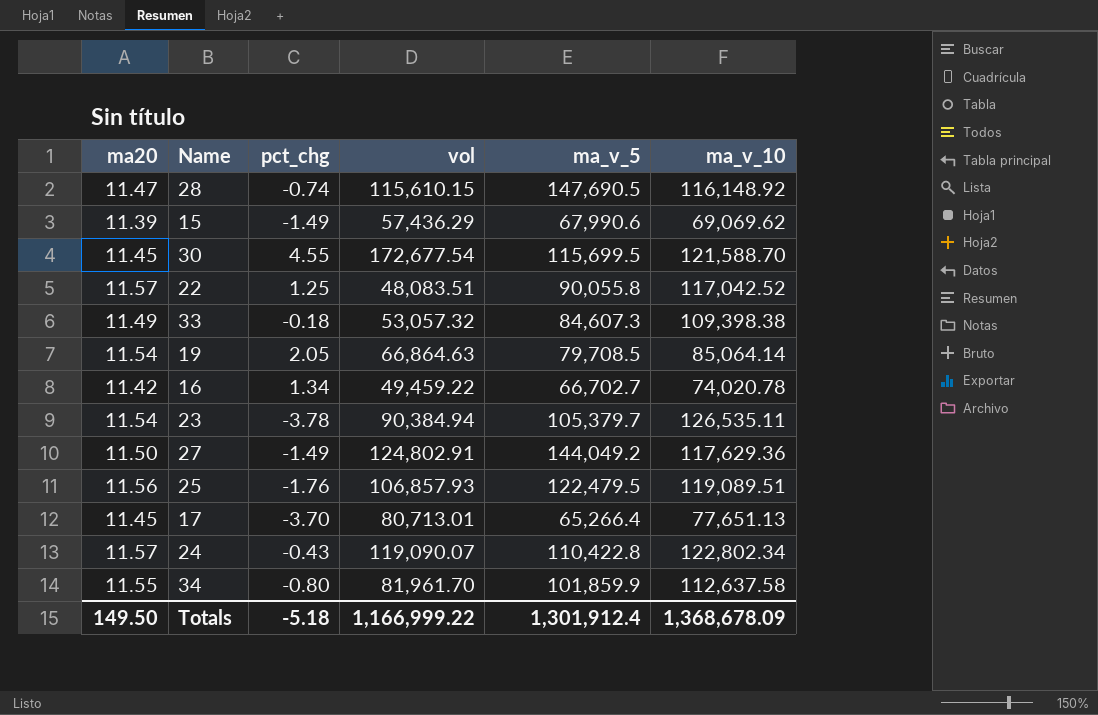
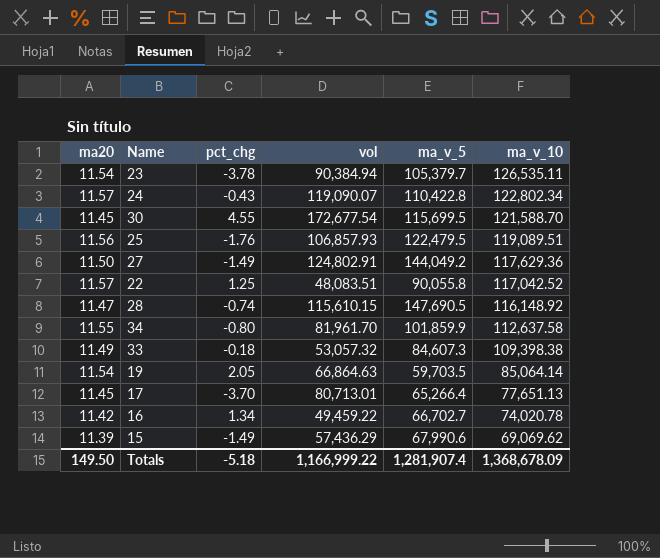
row order: none -> ma_v_10 descending
19 | ma_v_5: 79,708.5 -> 59,703.5
Totals | ma_v_5: 1,301,912.4 -> 1,281,907.4

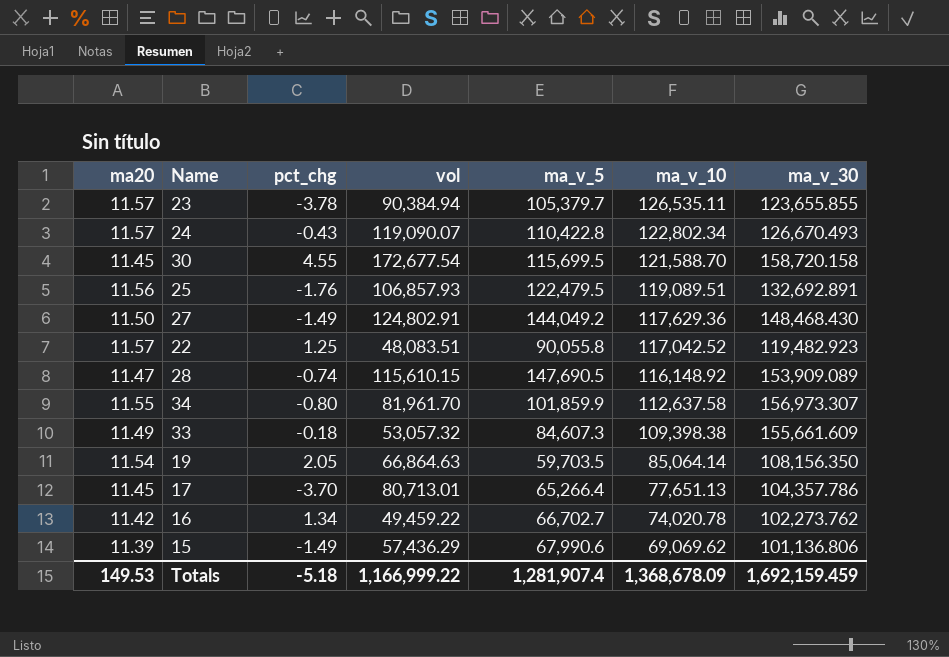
column ma_v_30 | position: none -> 7
23 | ma20: 11.54 -> 11.57
Totals | ma20: 149.50 -> 149.53

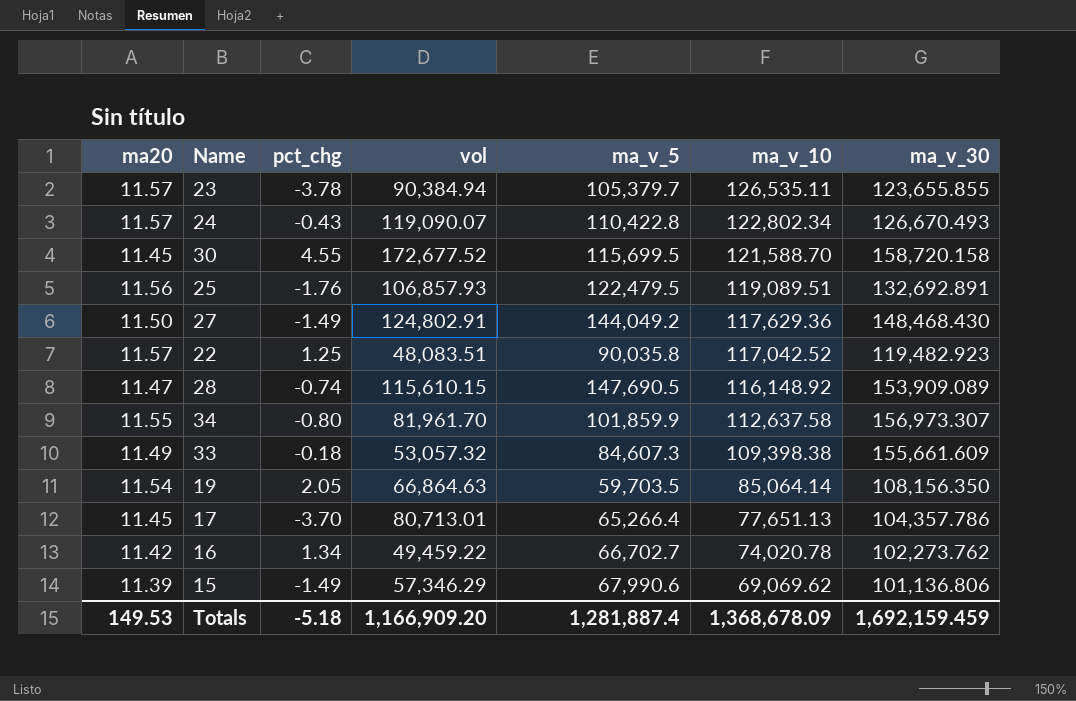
30 | vol: 172,677.54 -> 172,677.52
22 | ma_v_5: 90,055.8 -> 90,035.8
15 | vol: 57,436.29 -> 57,346.29
Totals | vol: 1,166,999.22 -> 1,166,909.20
Totals | ma_v_5: 1,281,907.4 -> 1,281,887.4

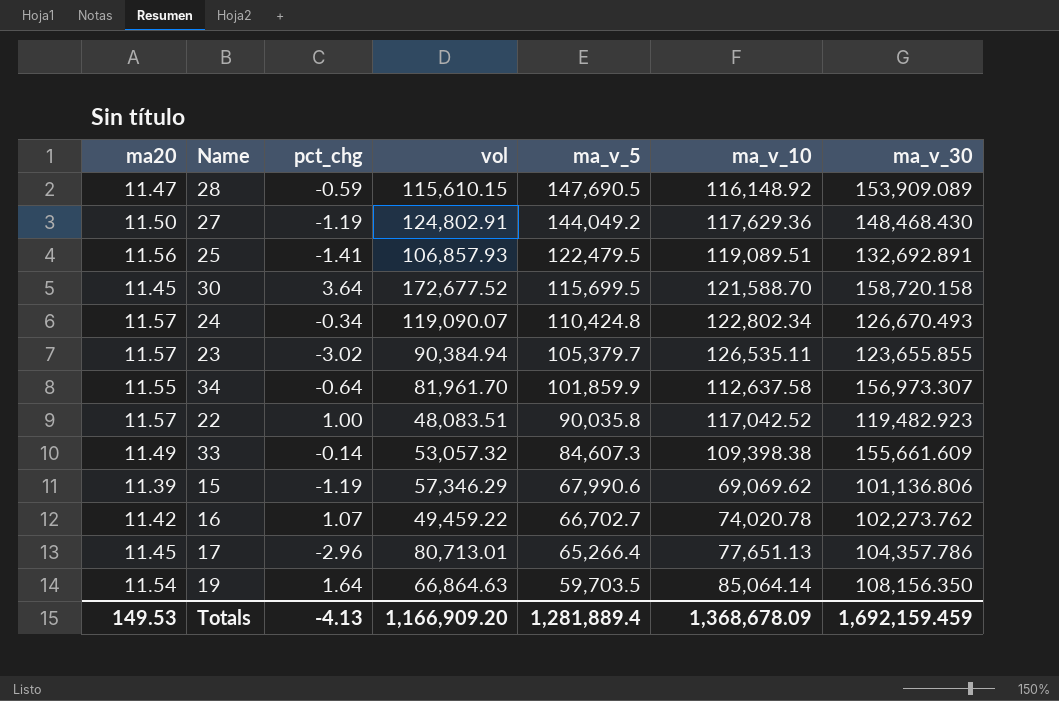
row order: ma_v_10 descending -> ma_v_5 descending
28 | pct_chg: -0.74 -> -0.59
27 | pct_chg: -1.49 -> -1.19
25 | pct_chg: -1.76 -> -1.41
30 | pct_chg: 4.55 -> 3.64
24 | pct_chg: -0.43 -> -0.34
24 | ma_v_5: 110,422.8 -> 110,424.8
23 | pct_chg: -3.78 -> -3.02
34 | pct_chg: -0.80 -> -0.64
22 | pct_chg: 1.25 -> 1.00
33 | pct_chg: -0.18 -> -0.14
15 | pct_chg: -1.49 -> -1.19
16 | pct_chg: 1.34 -> 1.07
17 | pct_chg: -3.70 -> -2.96
19 | pct_chg: 2.05 -> 1.64
Totals | pct_chg: -5.18 -> -4.13
Totals | ma_v_5: 1,281,887.4 -> 1,281,889.4

